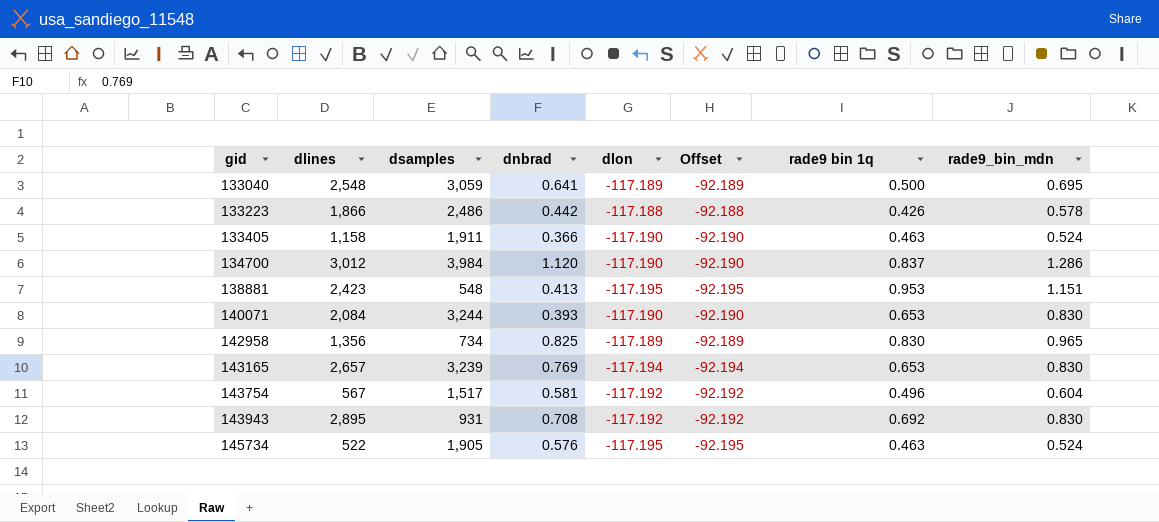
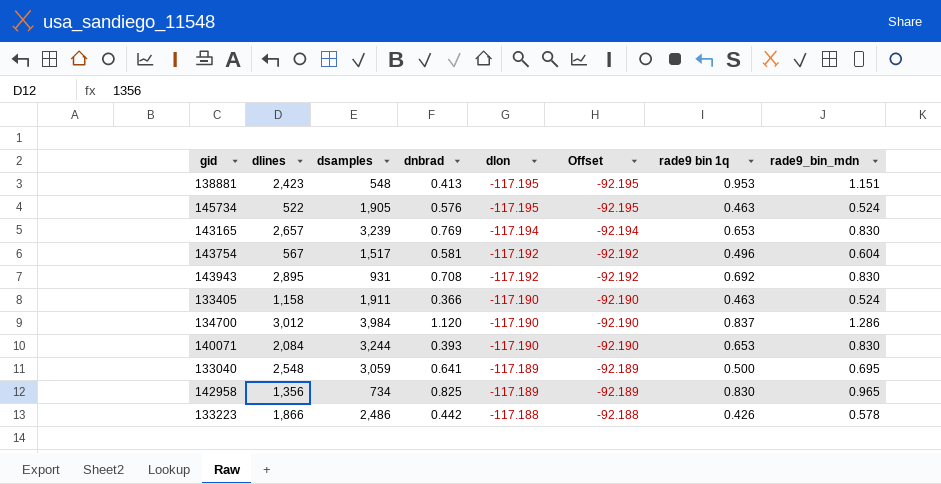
row order: gid ascending -> dlon ascending

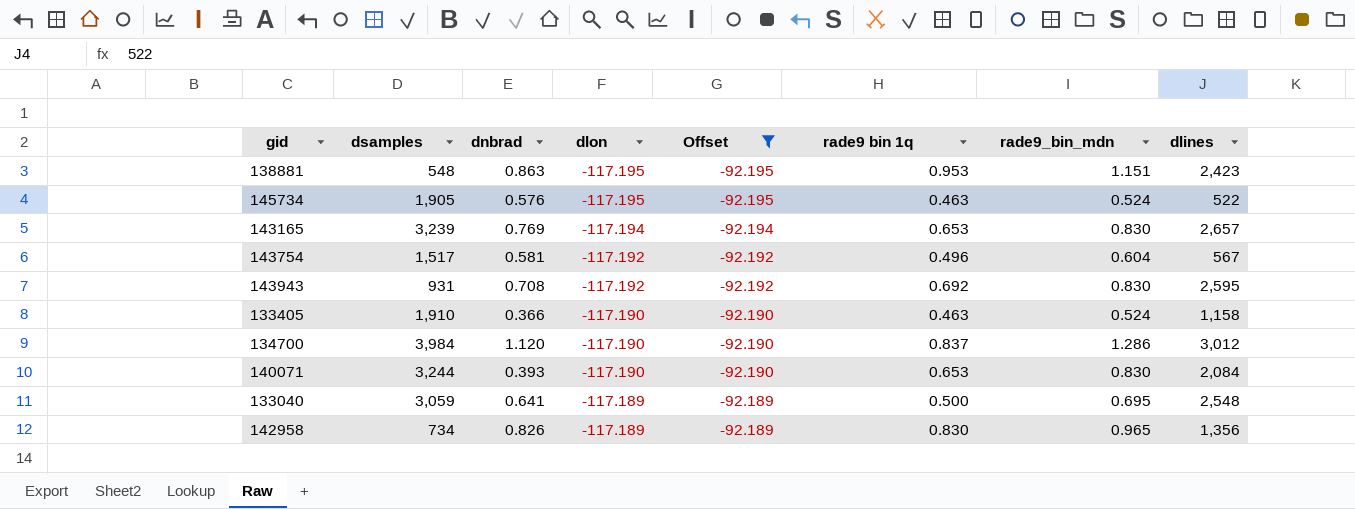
filter: none -> Offset != -92.188
column dlines | position: 2 -> 8
138881 | dnbrad: 0.413 -> 0.863
143943 | dlines: 2,895 -> 2,595
133405 | dsamples: 1,911 -> 1,910
142958 | dnbrad: 0.825 -> 0.826

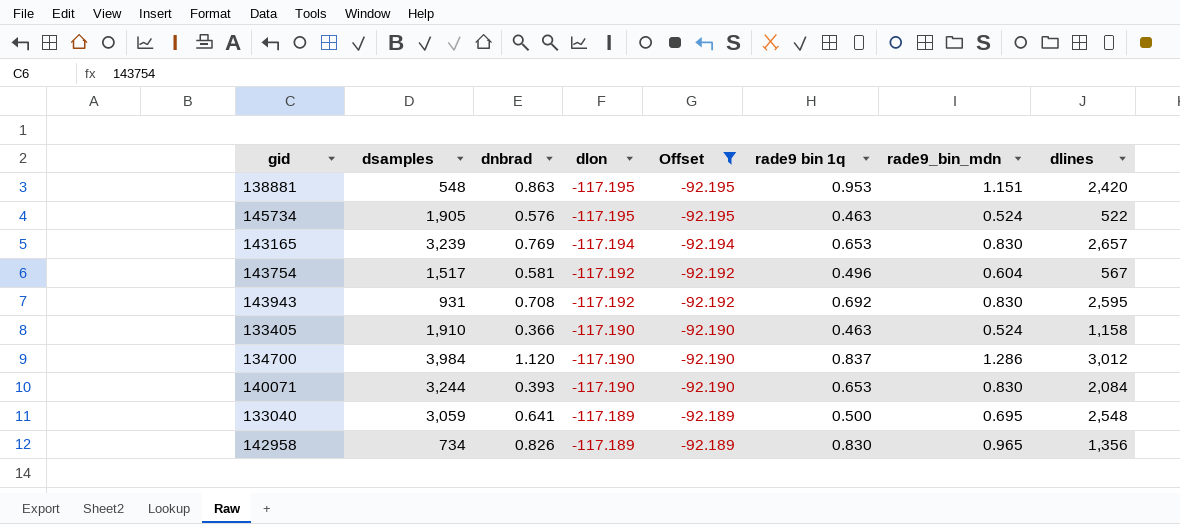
138881 | dlines: 2,423 -> 2,420

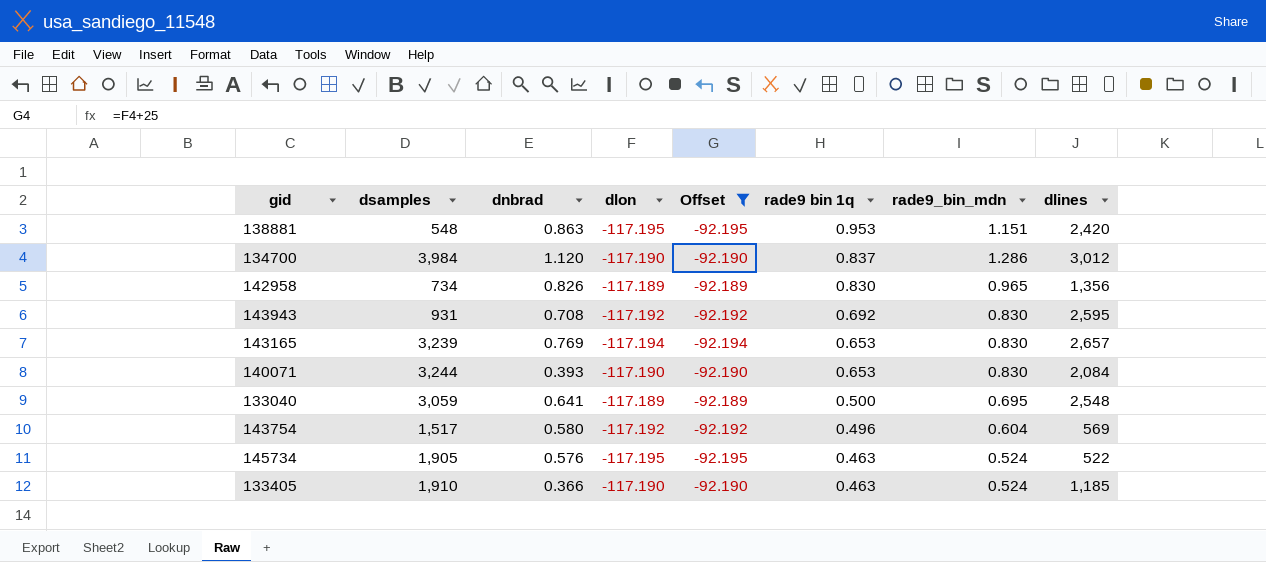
row order: dlon ascending -> rade9 bin 1q descending
143754 | dnbrad: 0.581 -> 0.580
143754 | dlines: 567 -> 569
133405 | dlines: 1,158 -> 1,185

